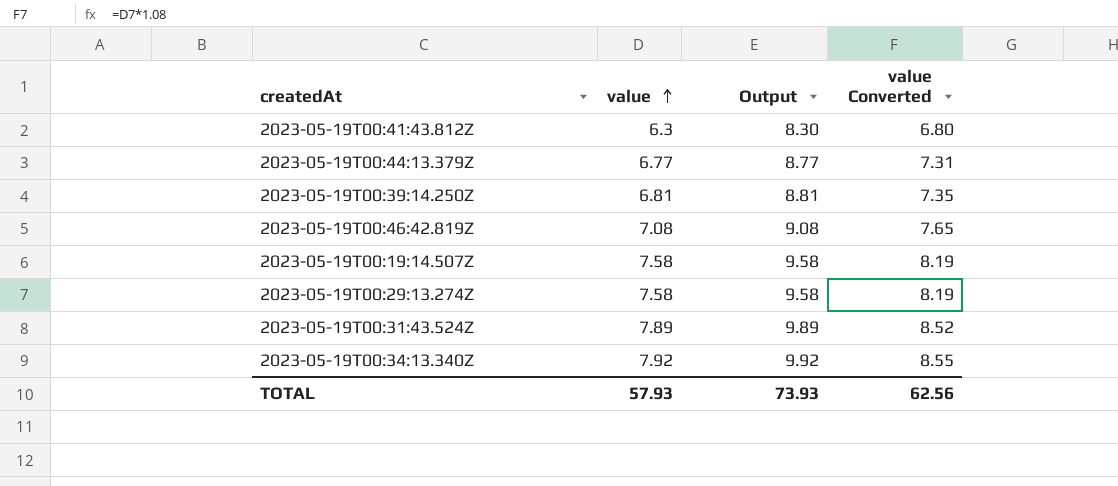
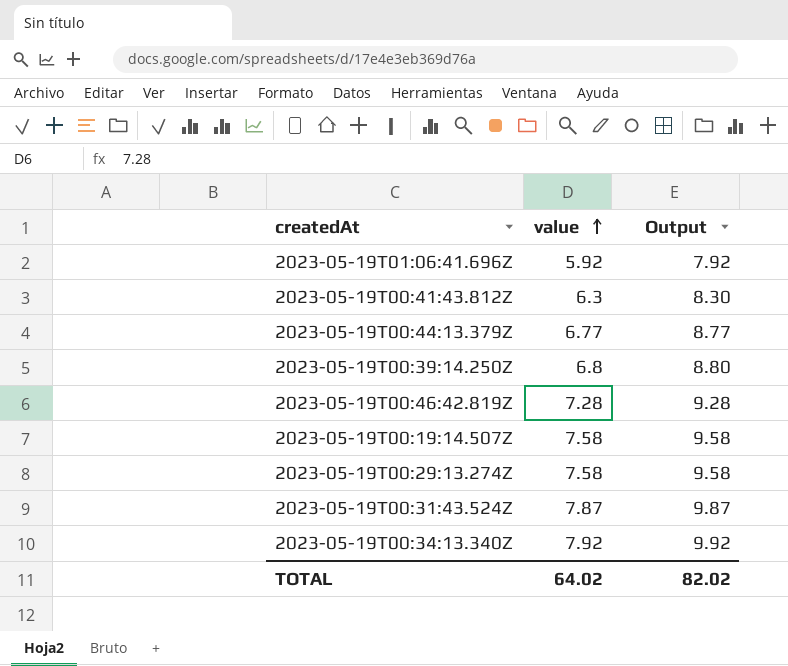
column value Converted | formula: [value] * 1.08 -> none
row 2023-05-19T01:06:41.696Z: none -> 5.92 | 7.92
2023-05-19T00:39:14.250Z | value: 6.81 -> 6.8
2023-05-19T00:39:14.250Z | Output: 8.81 -> 8.80
2023-05-19T00:46:42.819Z | value: 7.08 -> 7.28
2023-05-19T00:46:42.819Z | Output: 9.08 -> 9.28
2023-05-19T00:31:43.524Z | value: 7.89 -> 7.87
2023-05-19T00:31:43.524Z | Output: 9.89 -> 9.87
TOTAL | value: 57.93 -> 64.02
TOTAL | Output: 73.93 -> 82.02

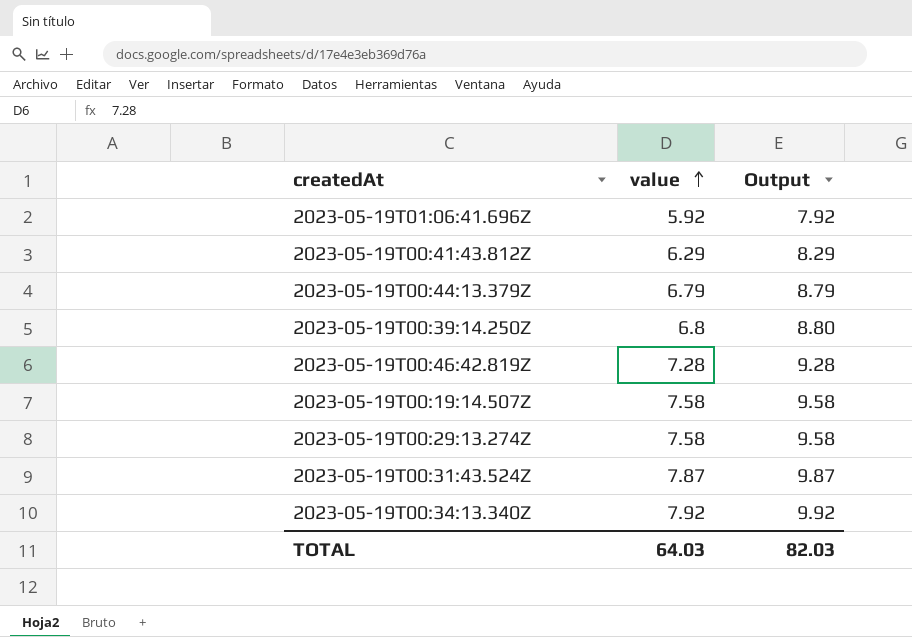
2023-05-19T00:41:43.812Z | value: 6.3 -> 6.29
2023-05-19T00:41:43.812Z | Output: 8.30 -> 8.29
2023-05-19T00:44:13.379Z | value: 6.77 -> 6.79
2023-05-19T00:44:13.379Z | Output: 8.77 -> 8.79
TOTAL | value: 64.02 -> 64.03
TOTAL | Output: 82.02 -> 82.03

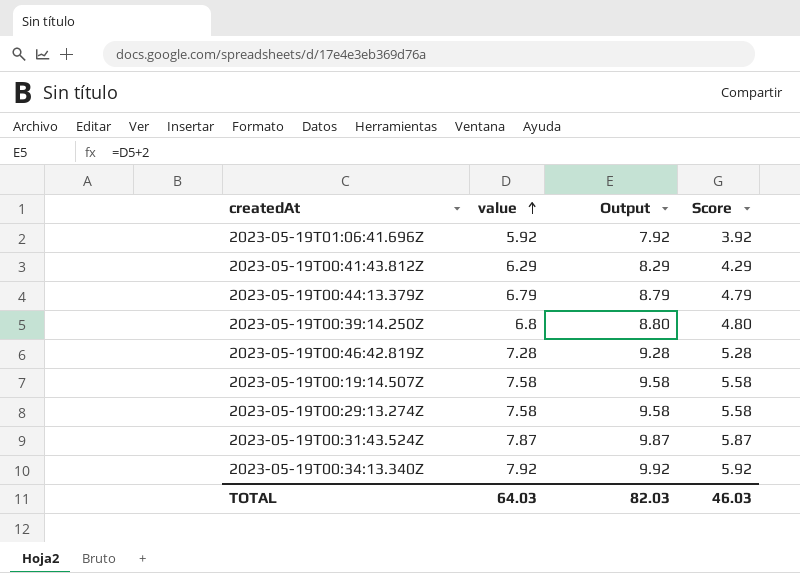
column Score | formula: none -> [value] - 2

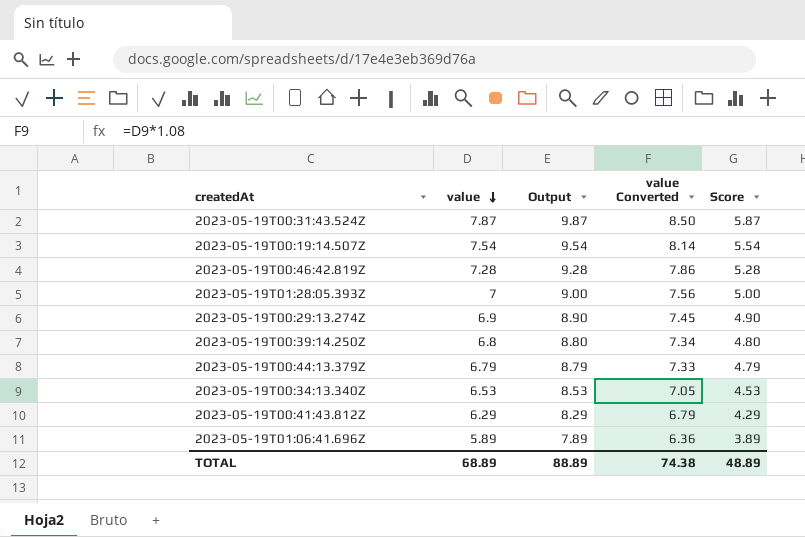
row order: value ascending -> value descending
column value Converted | formula: none -> [value] * 1.08
2023-05-19T00:19:14.507Z | value: 7.58 -> 7.54
2023-05-19T00:19:14.507Z | Output: 9.58 -> 9.54
2023-05-19T00:19:14.507Z | Score: 5.58 -> 5.54
row 2023-05-19T01:28:05.393Z: none -> 7 | 9.00 | 7.56 | 5.00
2023-05-19T00:29:13.274Z | value: 7.58 -> 6.9
2023-05-19T00:29:13.274Z | Output: 9.58 -> 8.90
2023-05-19T00:29:13.274Z | Score: 5.58 -> 4.90
2023-05-19T00:34:13.340Z | value: 7.92 -> 6.53
2023-05-19T00:34:13.340Z | Output: 9.92 -> 8.53
2023-05-19T00:34:13.340Z | Score: 5.92 -> 4.53
2023-05-19T01:06:41.696Z | value: 5.92 -> 5.89
2023-05-19T01:06:41.696Z | Output: 7.92 -> 7.89
2023-05-19T01:06:41.696Z | Score: 3.92 -> 3.89
TOTAL | value: 64.03 -> 68.89
TOTAL | Output: 82.03 -> 88.89
TOTAL | Score: 46.03 -> 48.89

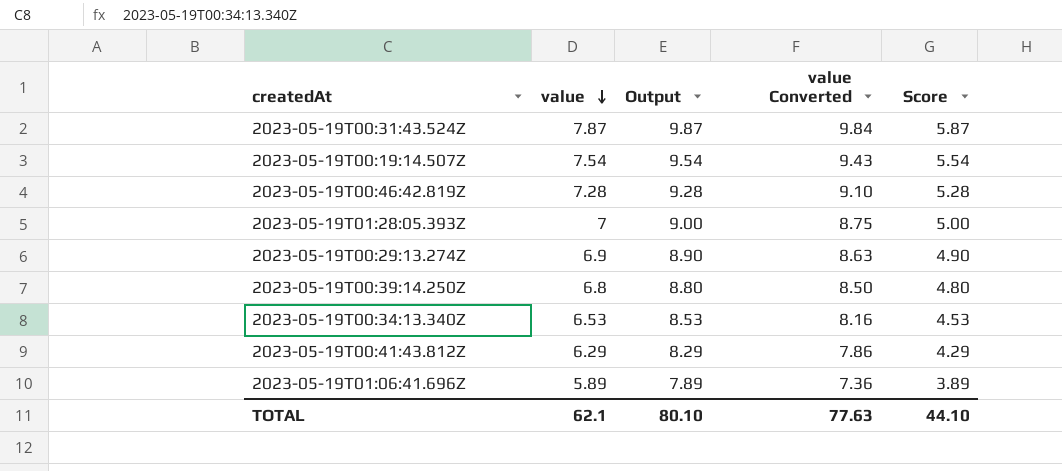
column value Converted | formula: [value] * 1.08 -> [value] * 1.25
row 2023-05-19T00:44:13.379Z: 6.79 | 8.79 | 7.33 | 4.79 -> none
TOTAL | value: 68.89 -> 62.1
TOTAL | Output: 88.89 -> 80.10
TOTAL | value Converted: 74.38 -> 77.63
TOTAL | Score: 48.89 -> 44.10

